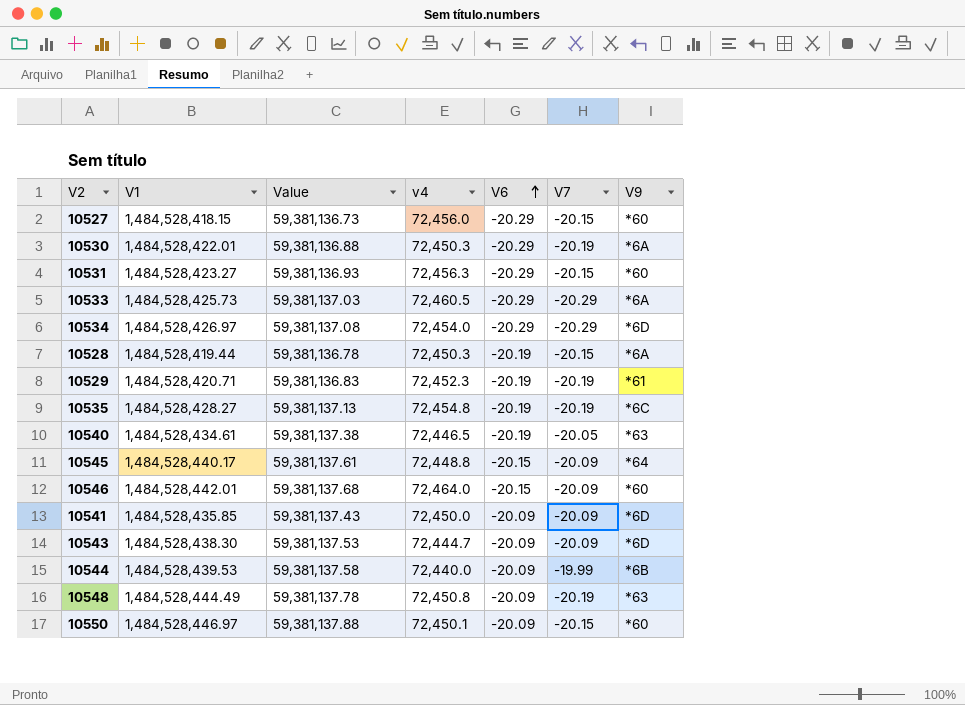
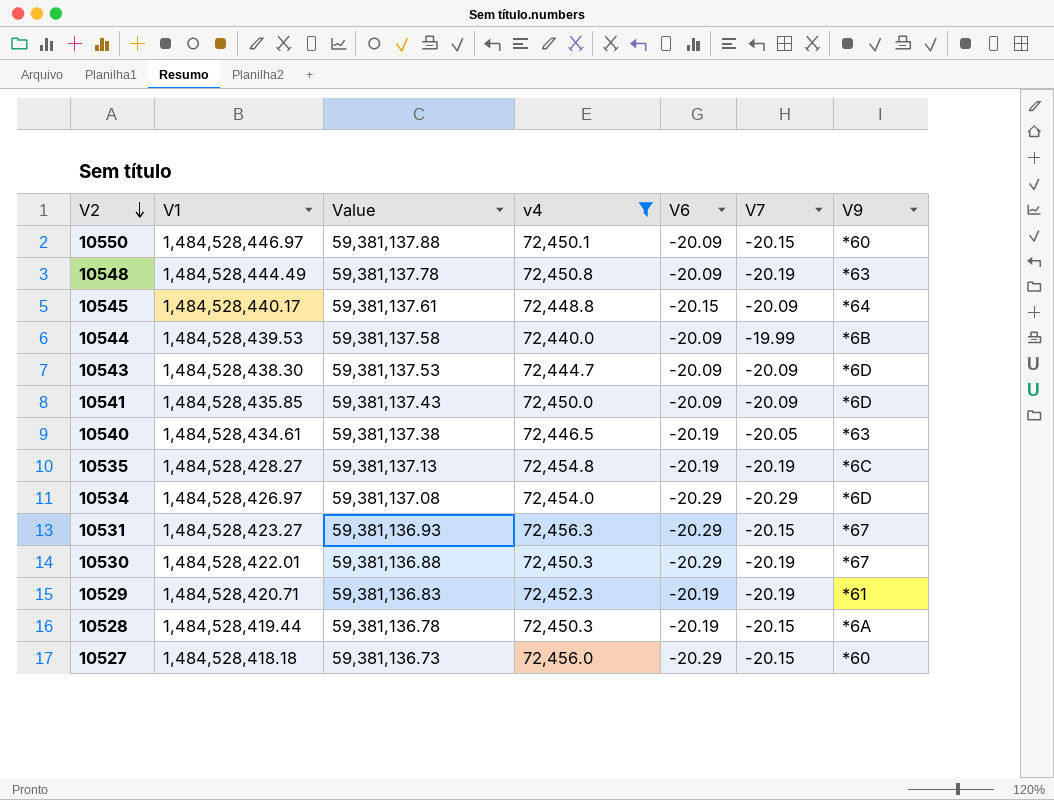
filter: none -> v4 <= 72,456.3
row order: V6 ascending -> V2 descending
10531 | V9: *60 -> *67
10530 | V9: *6A -> *67
10527 | V1: 1,484,528,418.15 -> 1,484,528,418.18

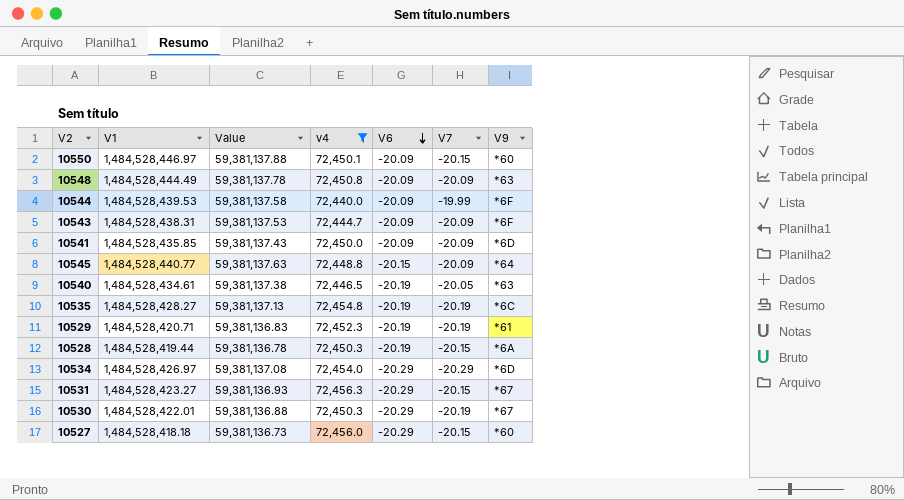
row order: V2 descending -> V6 descending
10548 | V7: -20.19 -> -20.09
10544 | V9: *6B -> *6F
10543 | V1: 1,484,528,438.30 -> 1,484,528,438.31
10543 | V9: *6D -> *6F
10545 | V1: 1,484,528,440.17 -> 1,484,528,440.77
10545 | Value: 59,381,137.61 -> 59,381,137.63

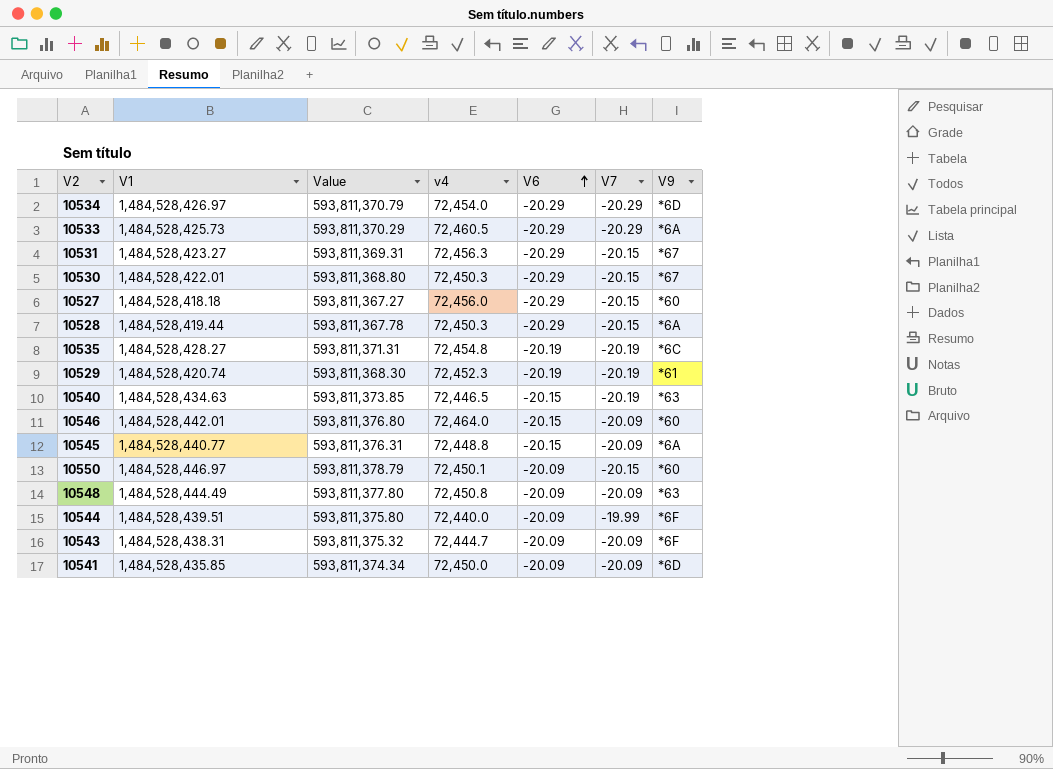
filter: v4 <= 72,456.3 -> none
row order: V6 descending -> V6 ascending
column Value | formula: [V1] * 0.04 -> [V1] * 0.4
10530 | V7: -20.19 -> -20.15
10528 | V6: -20.19 -> -20.29
10529 | V1: 1,484,528,420.71 -> 1,484,528,420.74
10540 | V1: 1,484,528,434.61 -> 1,484,528,434.63
10540 | V6: -20.19 -> -20.15
10540 | V7: -20.05 -> -20.19
10545 | V9: *64 -> *6A
10544 | V1: 1,484,528,439.53 -> 1,484,528,439.51

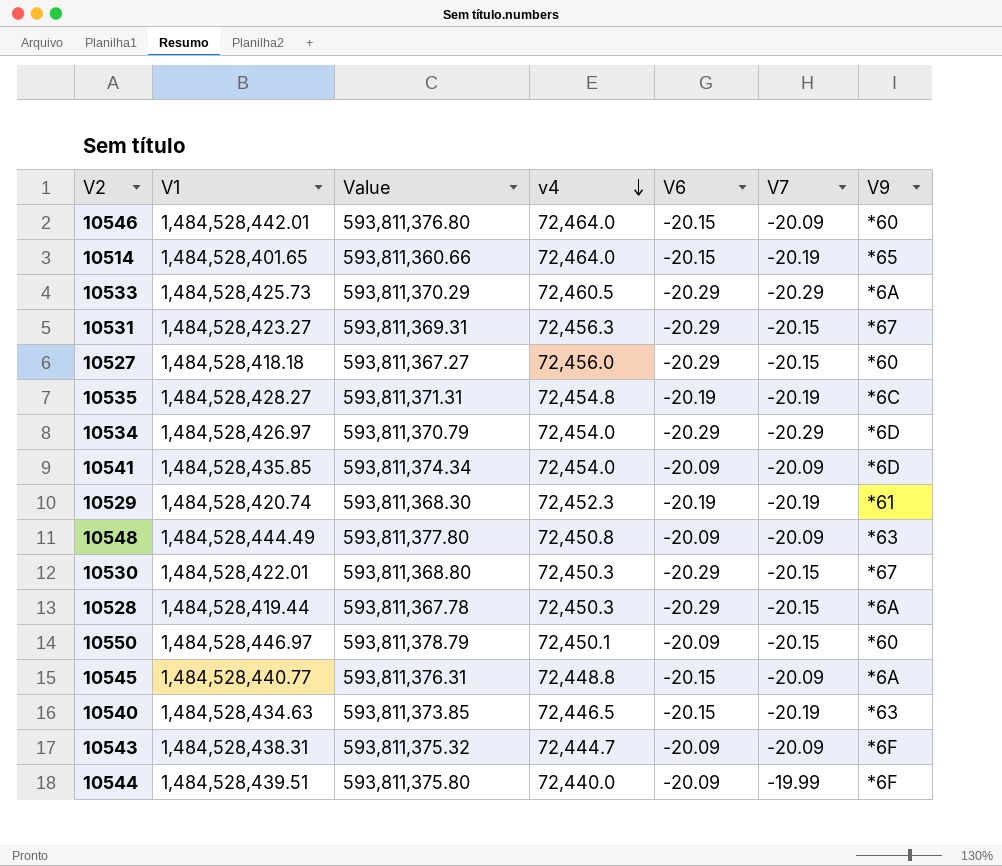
row order: V6 ascending -> v4 descending
row 10514: none -> 1,484,528,401.65 | 593,811,360.66 | 72,464.0 | -20.15 | -20.19 | *65
10541 | v4: 72,450.0 -> 72,454.0

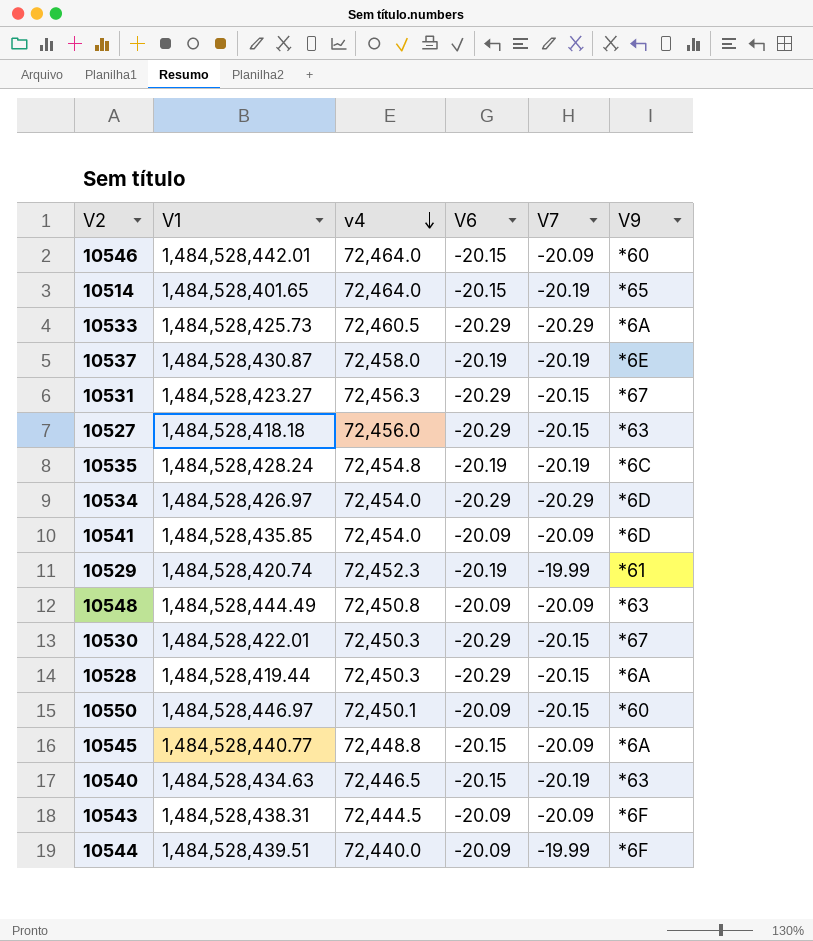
column Value | formula: [V1] * 0.4 -> none
row 10537: none -> 1,484,528,430.87 | 72,458.0 | -20.19 | -20.19 | *6E
10527 | V9: *60 -> *63
10535 | V1: 1,484,528,428.27 -> 1,484,528,428.24
10529 | V7: -20.19 -> -19.99
10543 | v4: 72,444.7 -> 72,444.5

